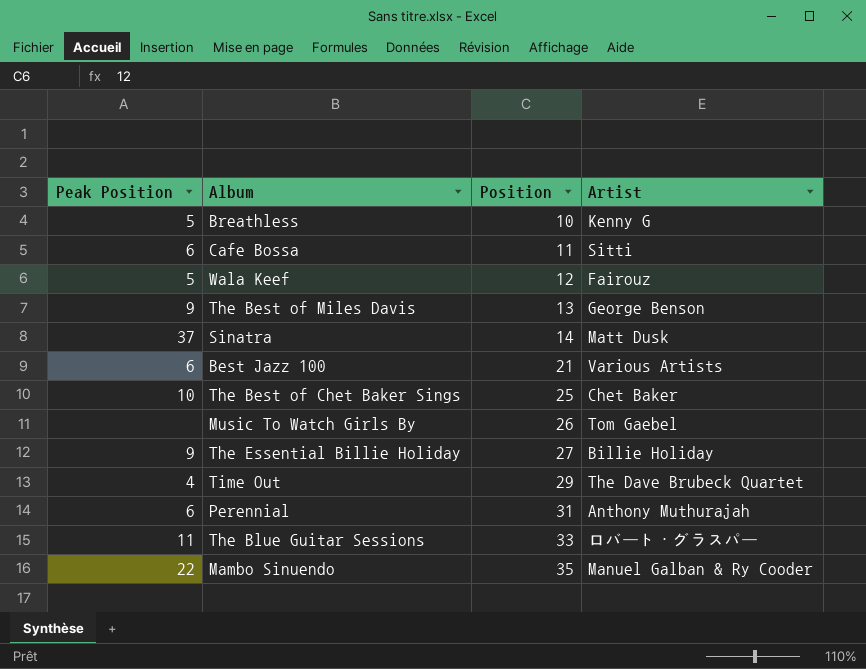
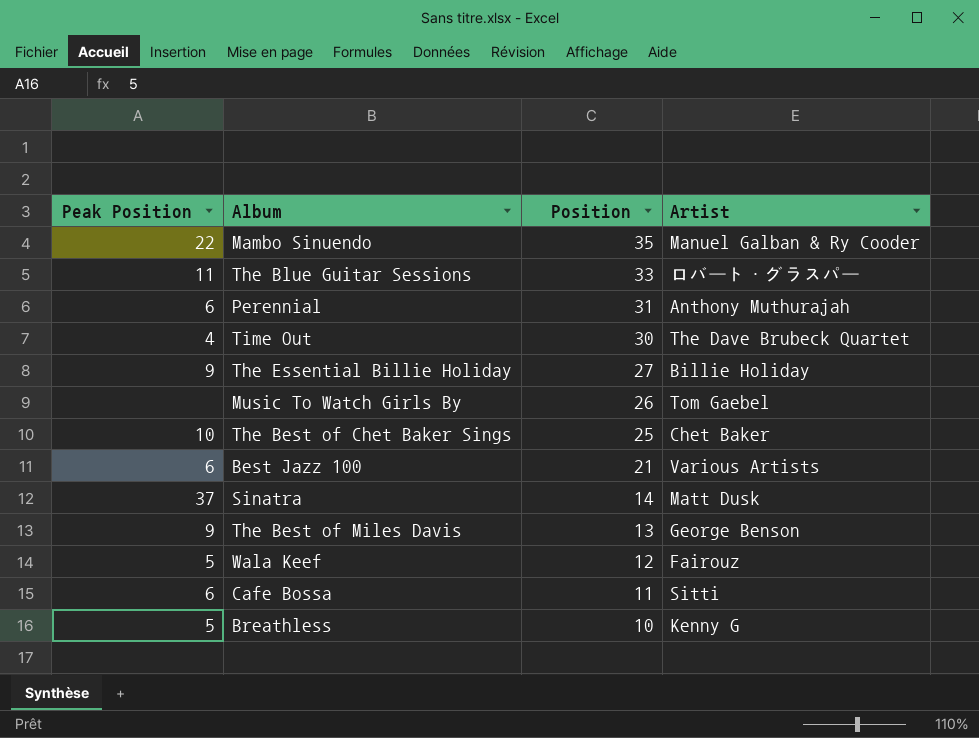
row order: Position ascending -> Position descending
Time Out | Position: 29 -> 30

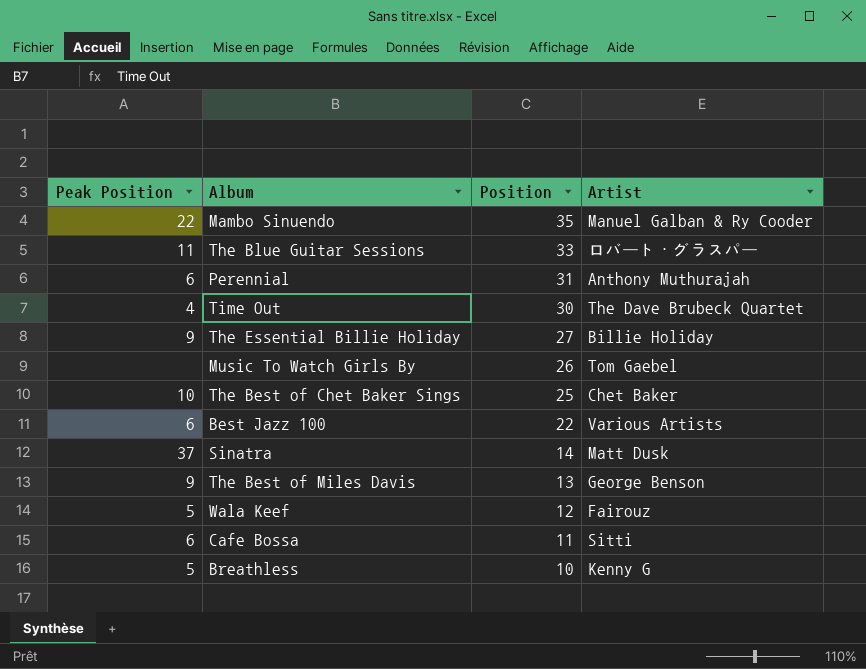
Best Jazz 100 | Position: 21 -> 22

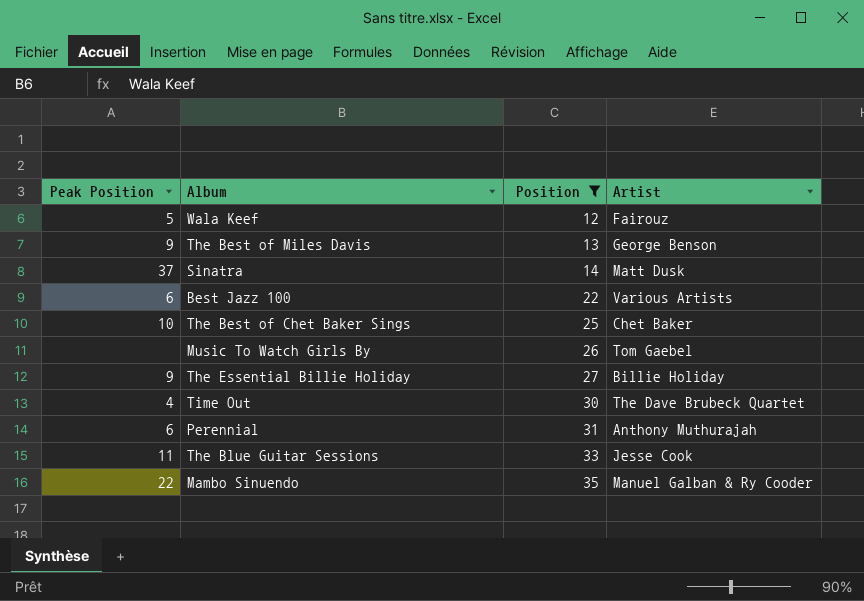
filter: none -> Position >= 12
row order: Position descending -> Position ascending
The Blue Guitar Sessions | Artist: ロバート・グラスパー -> Jesse Cook

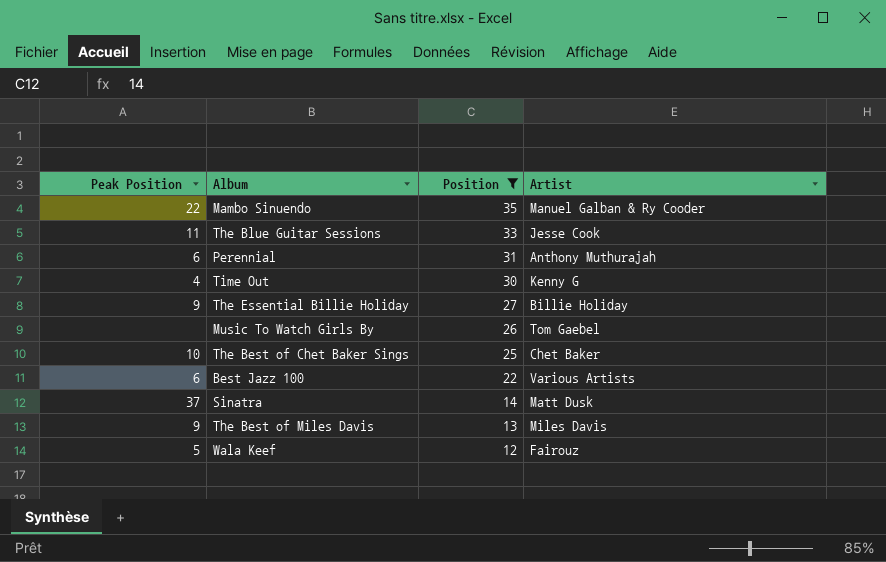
row order: Position ascending -> Position descending
Time Out | Artist: The Dave Brubeck Quartet -> Kenny G
The Best of Miles Davis | Artist: George Benson -> Miles Davis

